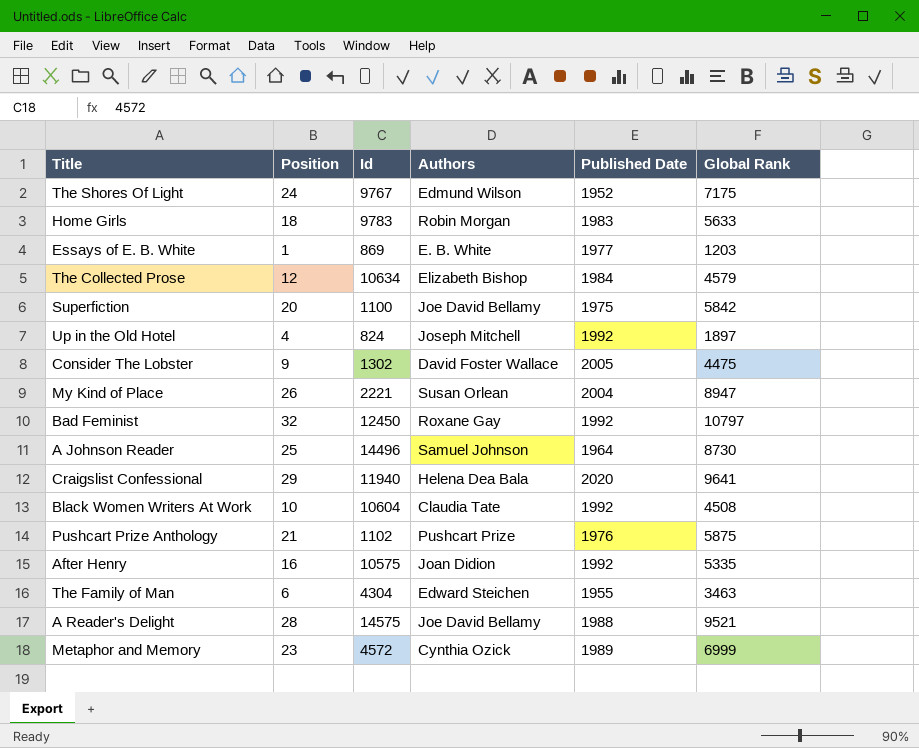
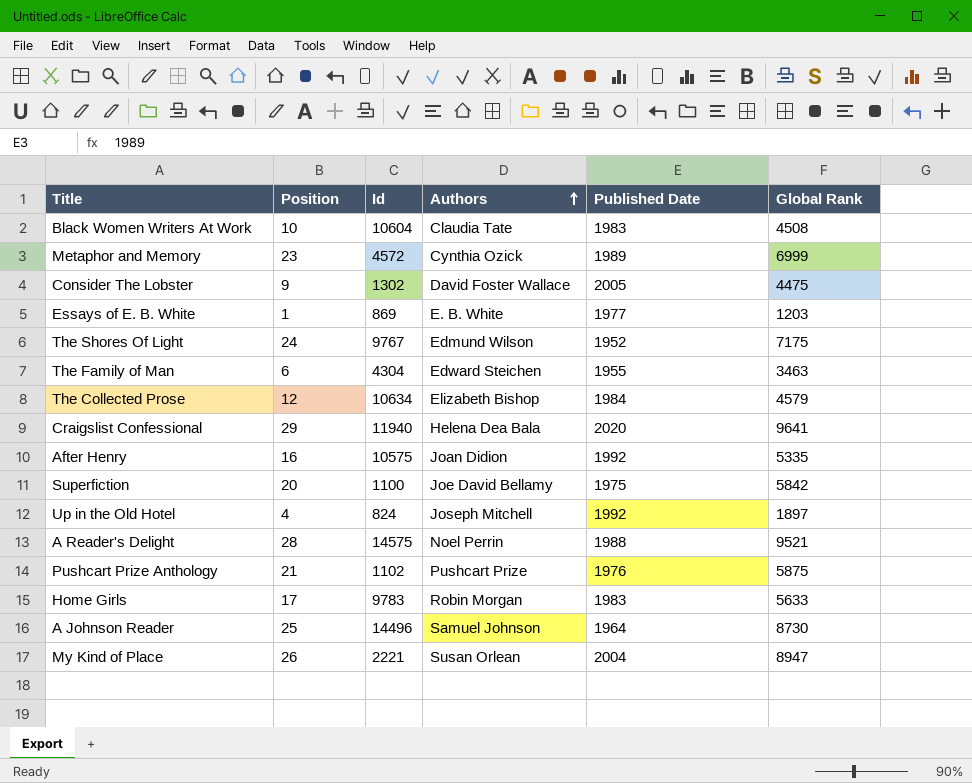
row order: none -> Authors ascending
row Bad Feminist: 32 | 12450 | Roxane Gay | 1992 | 10797 -> none
Black Women Writers At Work | Published Date: 1992 -> 1983
A Reader's Delight | Authors: Joe David Bellamy -> Noel Perrin
Home Girls | Position: 18 -> 17

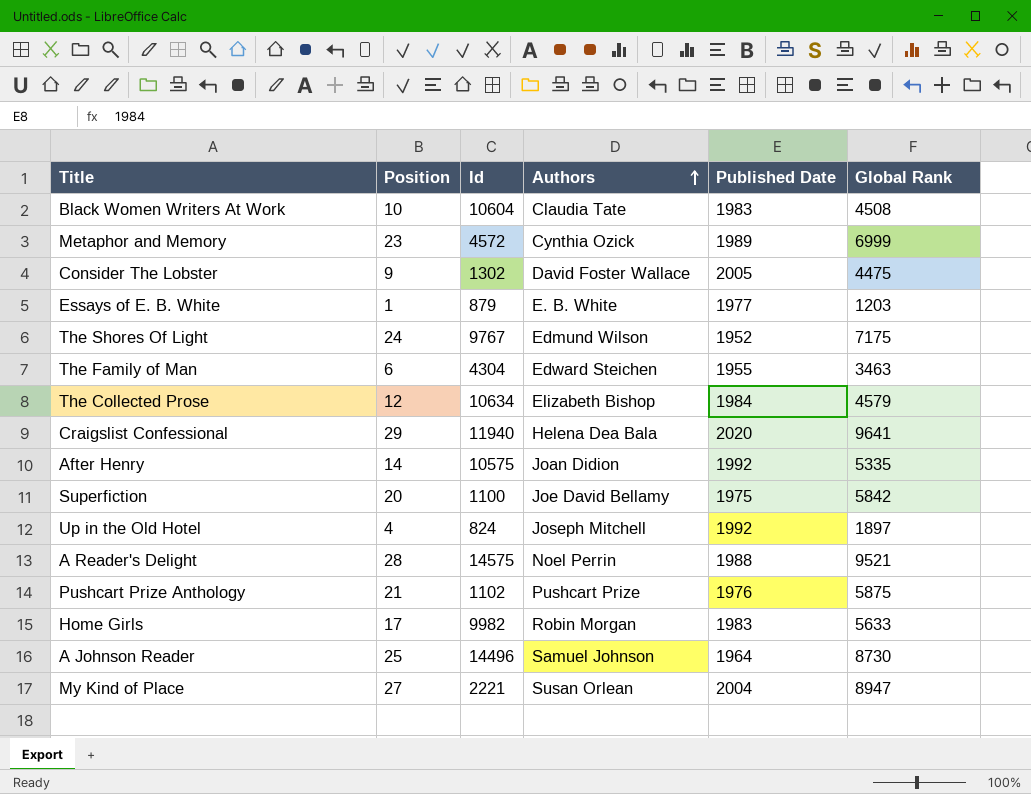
Essays of E. B. White | Id: 869 -> 879
After Henry | Position: 16 -> 14
Home Girls | Id: 9783 -> 9982
My Kind of Place | Position: 26 -> 27

